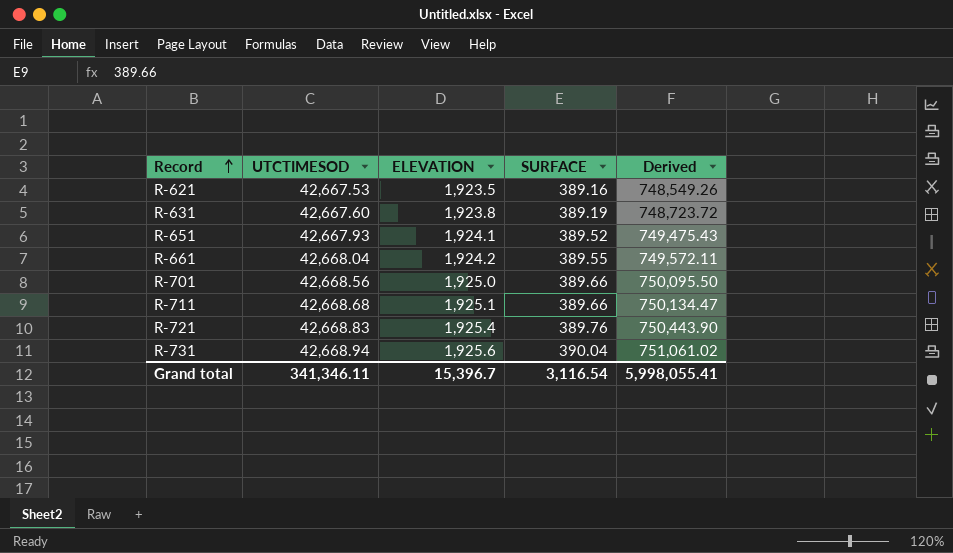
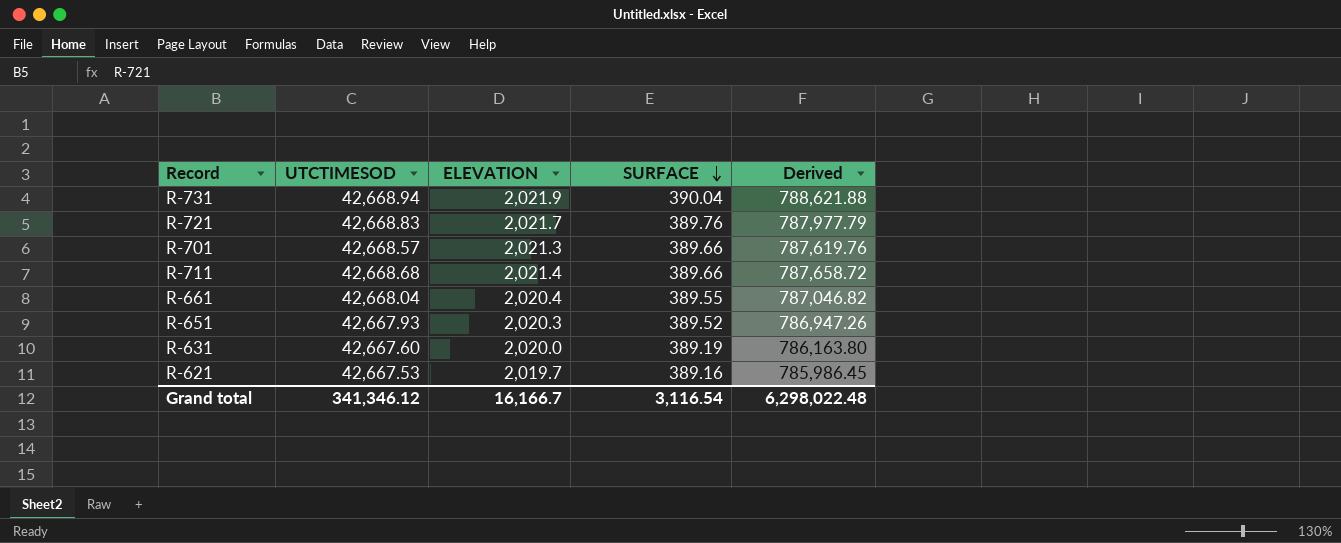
row order: Record ascending -> SURFACE descending
R-731 | ELEVATION: 1,925.6 -> 2,021.9
R-731 | Derived: 751,061.02 -> 788,621.88
R-721 | ELEVATION: 1,925.4 -> 2,021.7
R-721 | Derived: 750,443.90 -> 787,977.79
R-701 | UTCTIMESOD: 42,668.56 -> 42,668.57
R-701 | ELEVATION: 1,925.0 -> 2,021.3
R-701 | Derived: 750,095.50 -> 787,619.76
R-711 | ELEVATION: 1,925.1 -> 2,021.4
R-711 | Derived: 750,134.47 -> 787,658.72
R-661 | ELEVATION: 1,924.2 -> 2,020.4
R-661 | Derived: 749,572.11 -> 787,046.82
R-651 | ELEVATION: 1,924.1 -> 2,020.3
R-651 | Derived: 749,475.43 -> 786,947.26
R-631 | ELEVATION: 1,923.8 -> 2,020.0
R-631 | Derived: 748,723.72 -> 786,163.80
R-621 | ELEVATION: 1,923.5 -> 2,019.7
R-621 | Derived: 748,549.26 -> 785,986.45
Grand total | UTCTIMESOD: 341,346.11 -> 341,346.12
Grand total | ELEVATION: 15,396.7 -> 16,166.7
Grand total | Derived: 5,998,055.41 -> 6,298,022.48

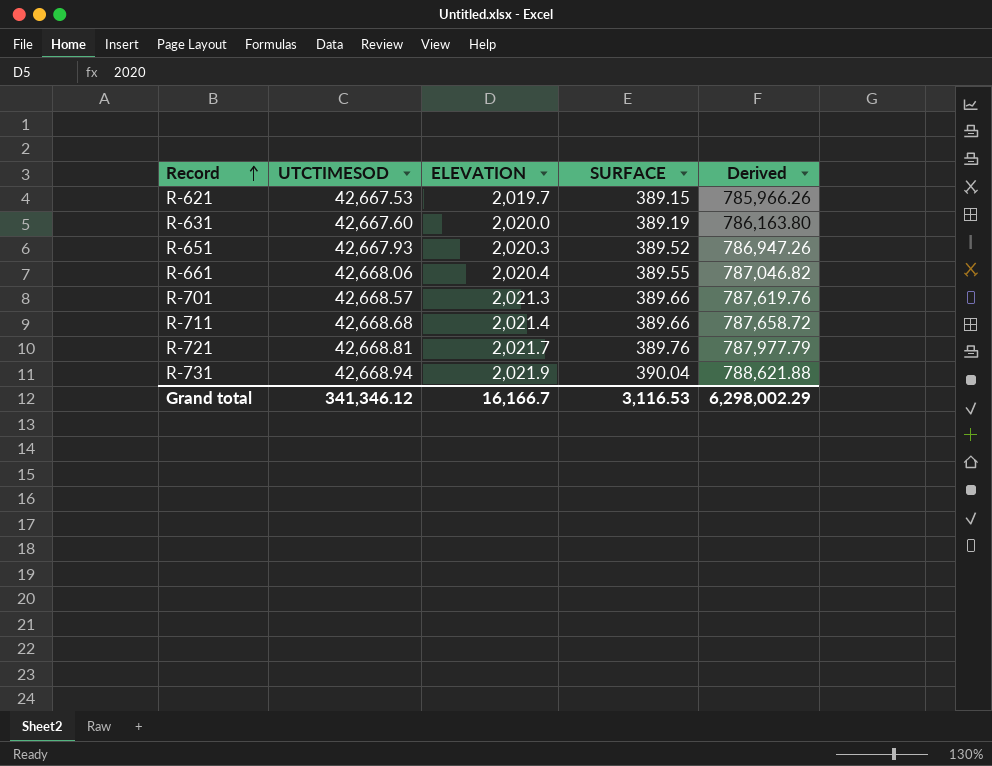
row order: SURFACE descending -> Record ascending
R-621 | SURFACE: 389.16 -> 389.15
R-621 | Derived: 785,986.45 -> 785,966.26
R-661 | UTCTIMESOD: 42,668.04 -> 42,668.06
R-721 | UTCTIMESOD: 42,668.83 -> 42,668.81
Grand total | SURFACE: 3,116.54 -> 3,116.53
Grand total | Derived: 6,298,022.48 -> 6,298,002.29

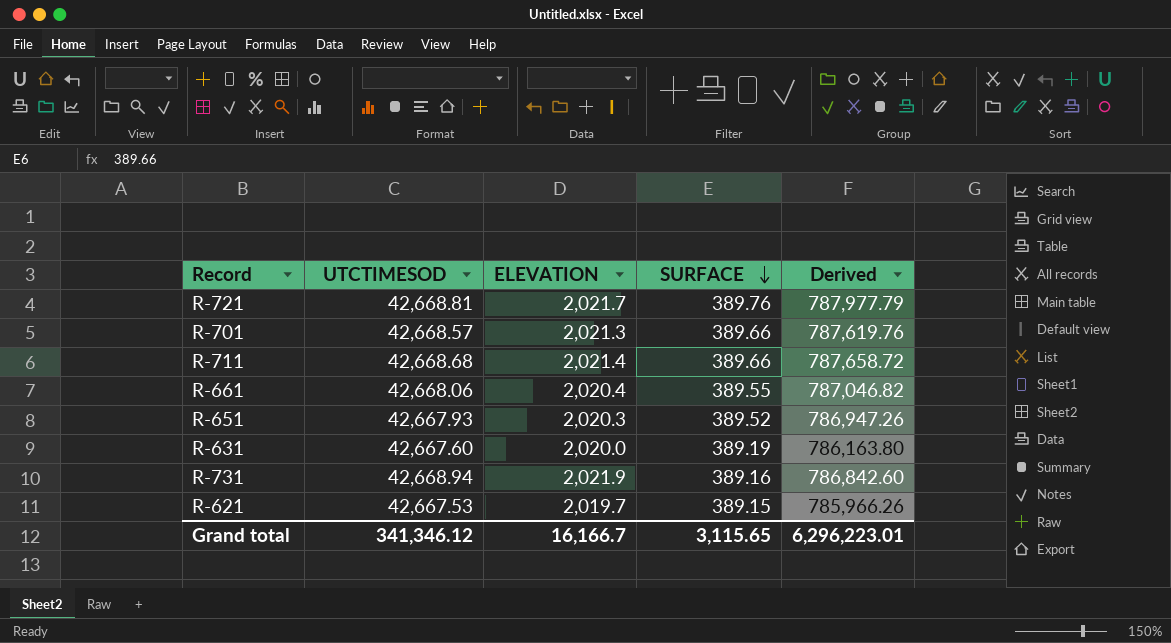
row order: Record ascending -> SURFACE descending
R-731 | SURFACE: 390.04 -> 389.16
R-731 | Derived: 788,621.88 -> 786,842.60
Grand total | SURFACE: 3,116.53 -> 3,115.65
Grand total | Derived: 6,298,002.29 -> 6,296,223.01

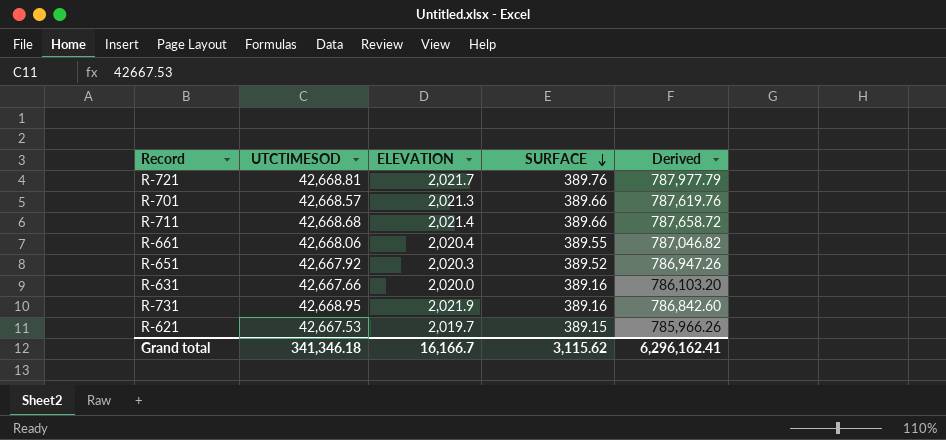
R-651 | UTCTIMESOD: 42,667.93 -> 42,667.92
R-631 | UTCTIMESOD: 42,667.60 -> 42,667.66
R-631 | SURFACE: 389.19 -> 389.16
R-631 | Derived: 786,163.80 -> 786,103.20
R-731 | UTCTIMESOD: 42,668.94 -> 42,668.95
Grand total | UTCTIMESOD: 341,346.12 -> 341,346.18
Grand total | SURFACE: 3,115.65 -> 3,115.62
Grand total | Derived: 6,296,223.01 -> 6,296,162.41

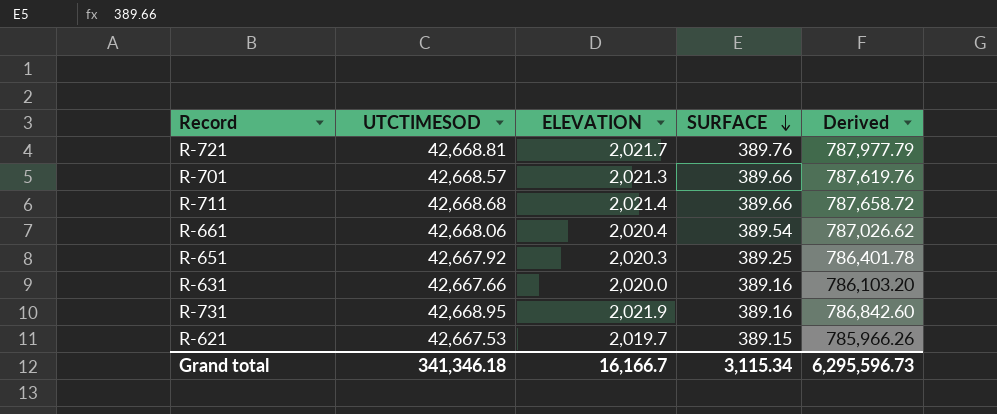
R-661 | SURFACE: 389.55 -> 389.54
R-661 | Derived: 787,046.82 -> 787,026.62
R-651 | SURFACE: 389.52 -> 389.25
R-651 | Derived: 786,947.26 -> 786,401.78
Grand total | SURFACE: 3,115.62 -> 3,115.34
Grand total | Derived: 6,296,162.41 -> 6,295,596.73

